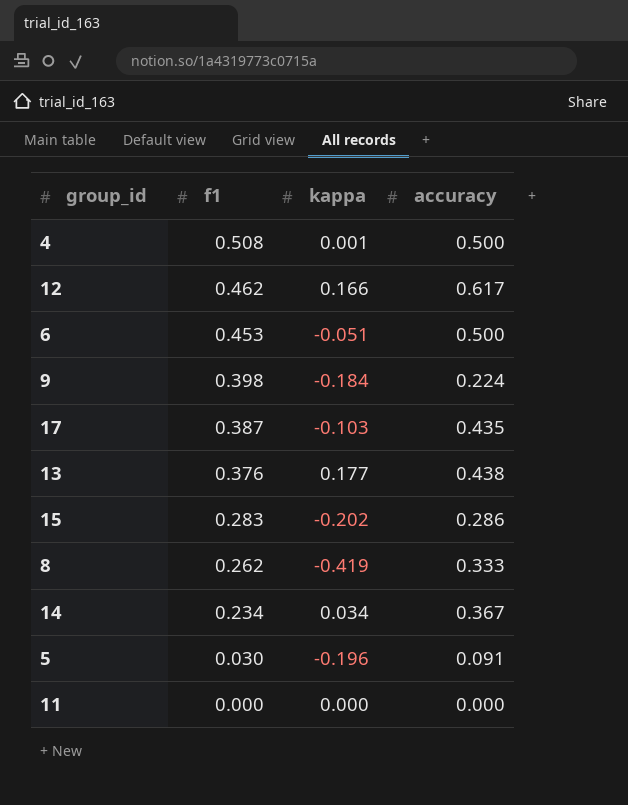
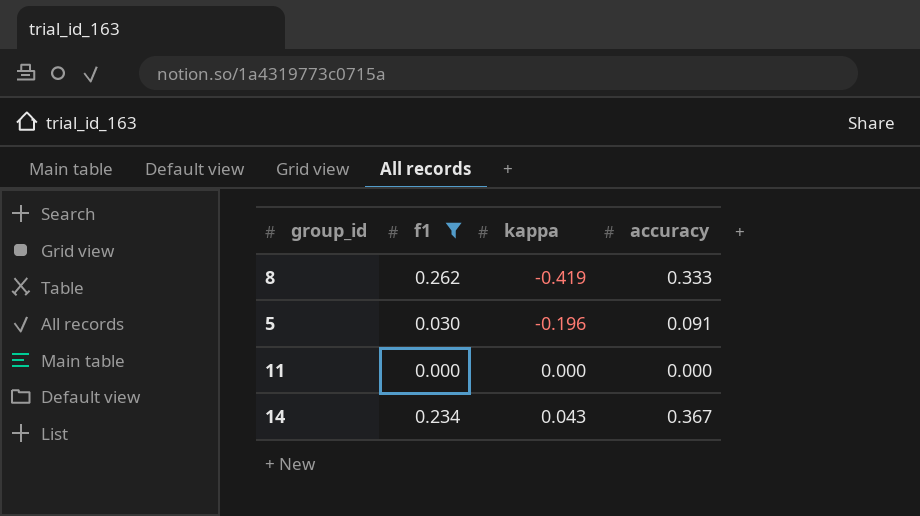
filter: none -> f1 <= 0.262
row order: f1 descending -> kappa ascending
14 | kappa: 0.034 -> 0.043

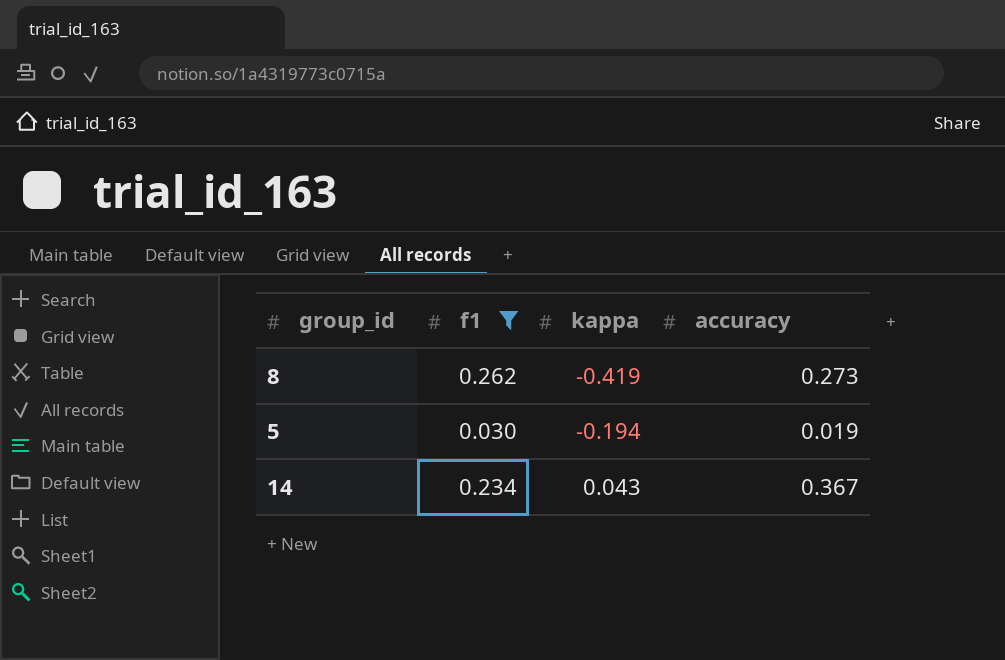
row 11: 0.000 | 0.000 | 0.000 -> none
8 | accuracy: 0.333 -> 0.273
5 | kappa: -0.196 -> -0.194
5 | accuracy: 0.091 -> 0.019

